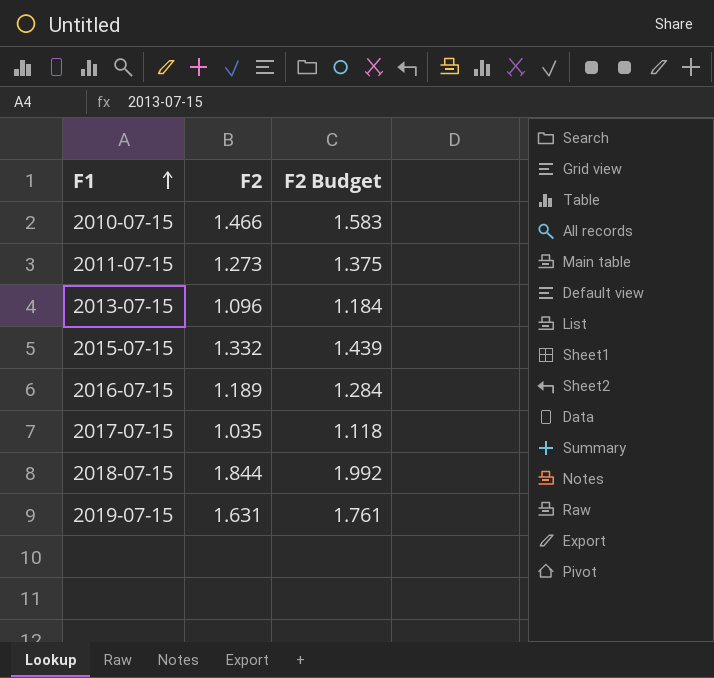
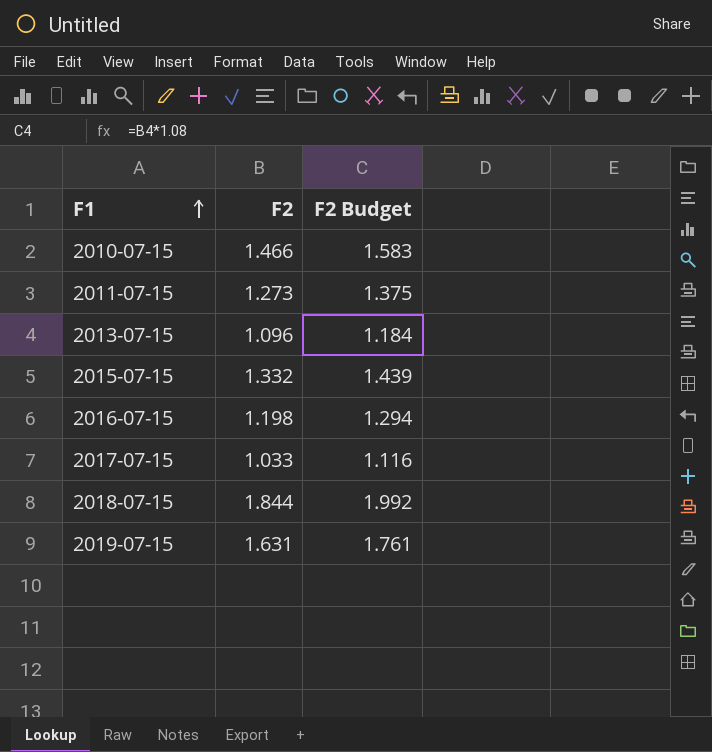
2016-07-15 | F2: 1.189 -> 1.198
2016-07-15 | F2 Budget: 1.284 -> 1.294
2017-07-15 | F2: 1.035 -> 1.033
2017-07-15 | F2 Budget: 1.118 -> 1.116

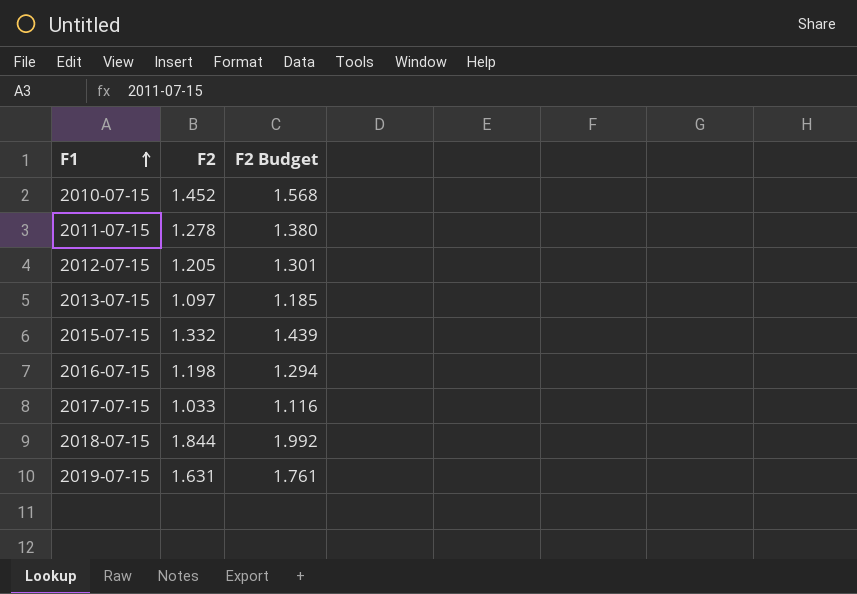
2010-07-15 | F2: 1.466 -> 1.452
2010-07-15 | F2 Budget: 1.583 -> 1.568
2011-07-15 | F2: 1.273 -> 1.278
2011-07-15 | F2 Budget: 1.375 -> 1.380
row 2012-07-15: none -> 1.205 | 1.301
2013-07-15 | F2: 1.096 -> 1.097
2013-07-15 | F2 Budget: 1.184 -> 1.185

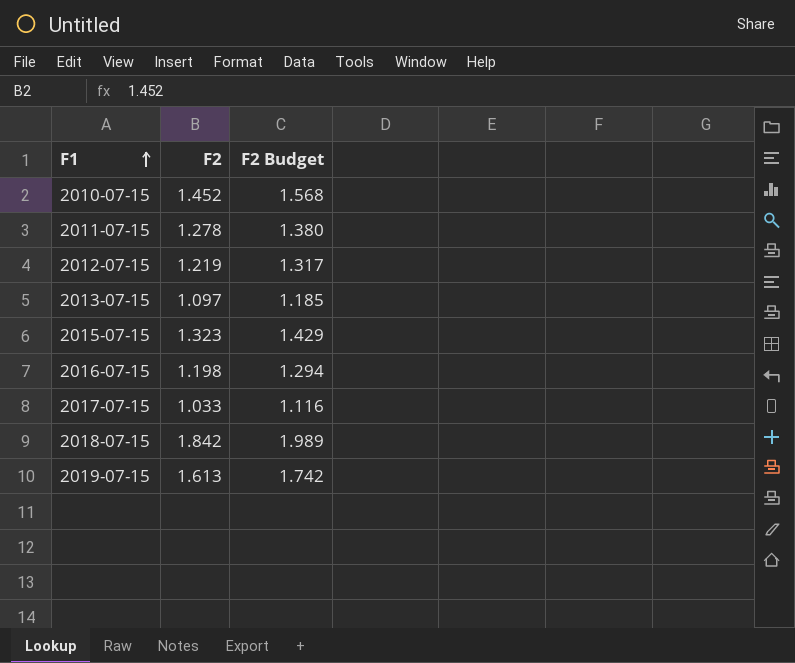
2012-07-15 | F2: 1.205 -> 1.219
2012-07-15 | F2 Budget: 1.301 -> 1.317
2015-07-15 | F2: 1.332 -> 1.323
2015-07-15 | F2 Budget: 1.439 -> 1.429
2018-07-15 | F2: 1.844 -> 1.842
2018-07-15 | F2 Budget: 1.992 -> 1.989
2019-07-15 | F2: 1.631 -> 1.613
2019-07-15 | F2 Budget: 1.761 -> 1.742

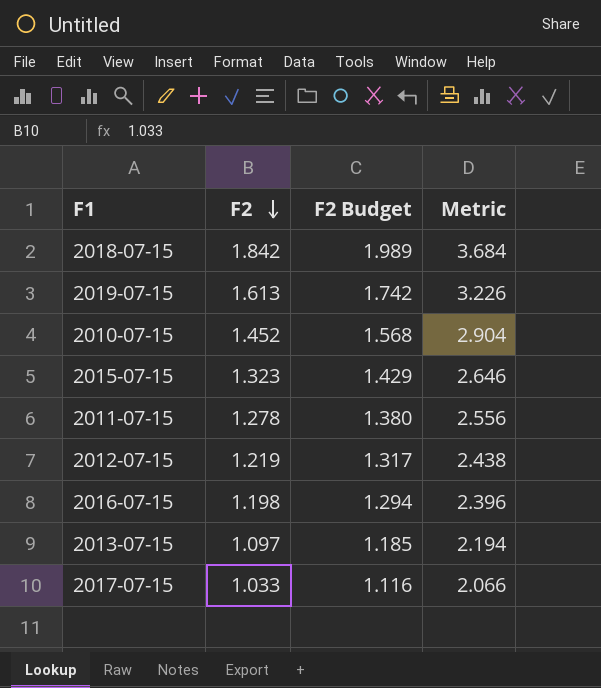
row order: F1 ascending -> F2 descending
column Metric | formula: none -> [F2] * 2

